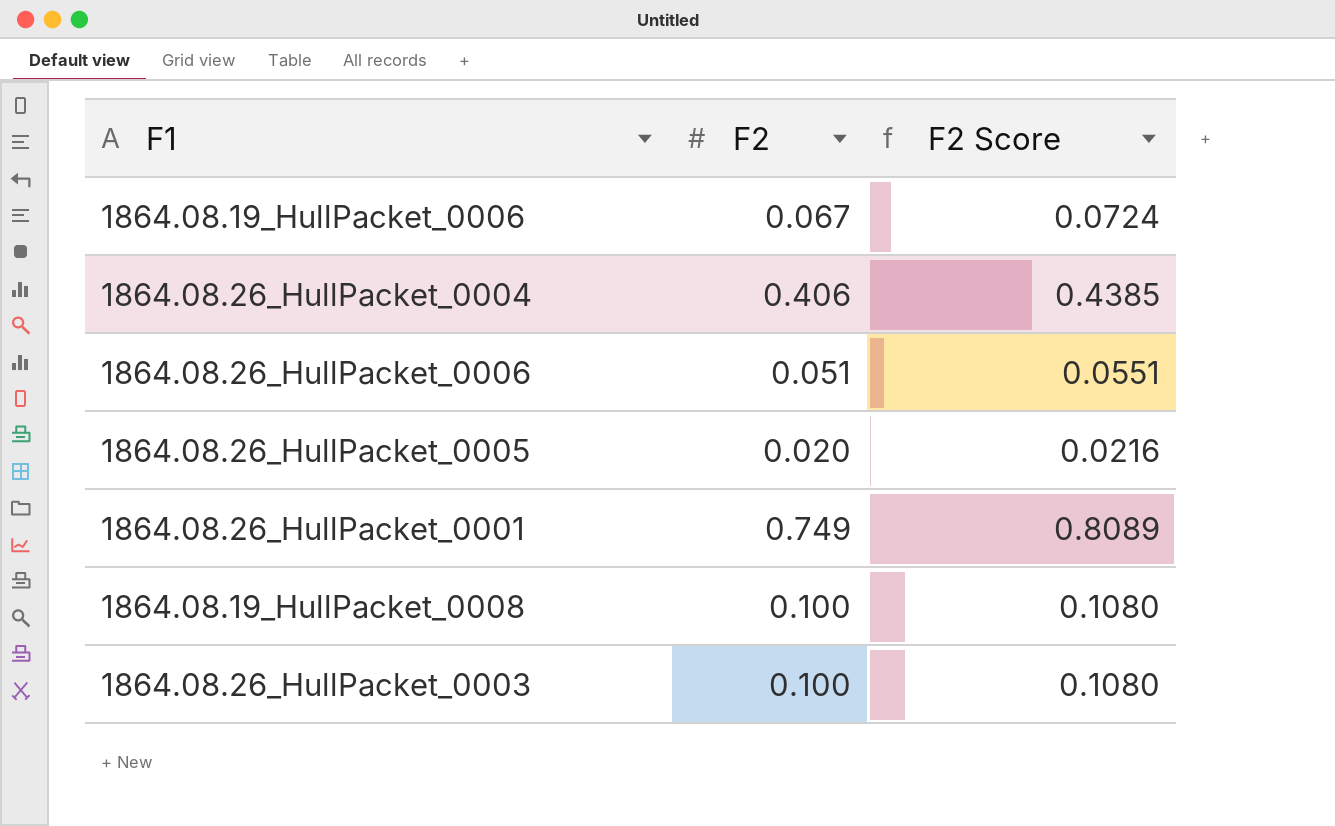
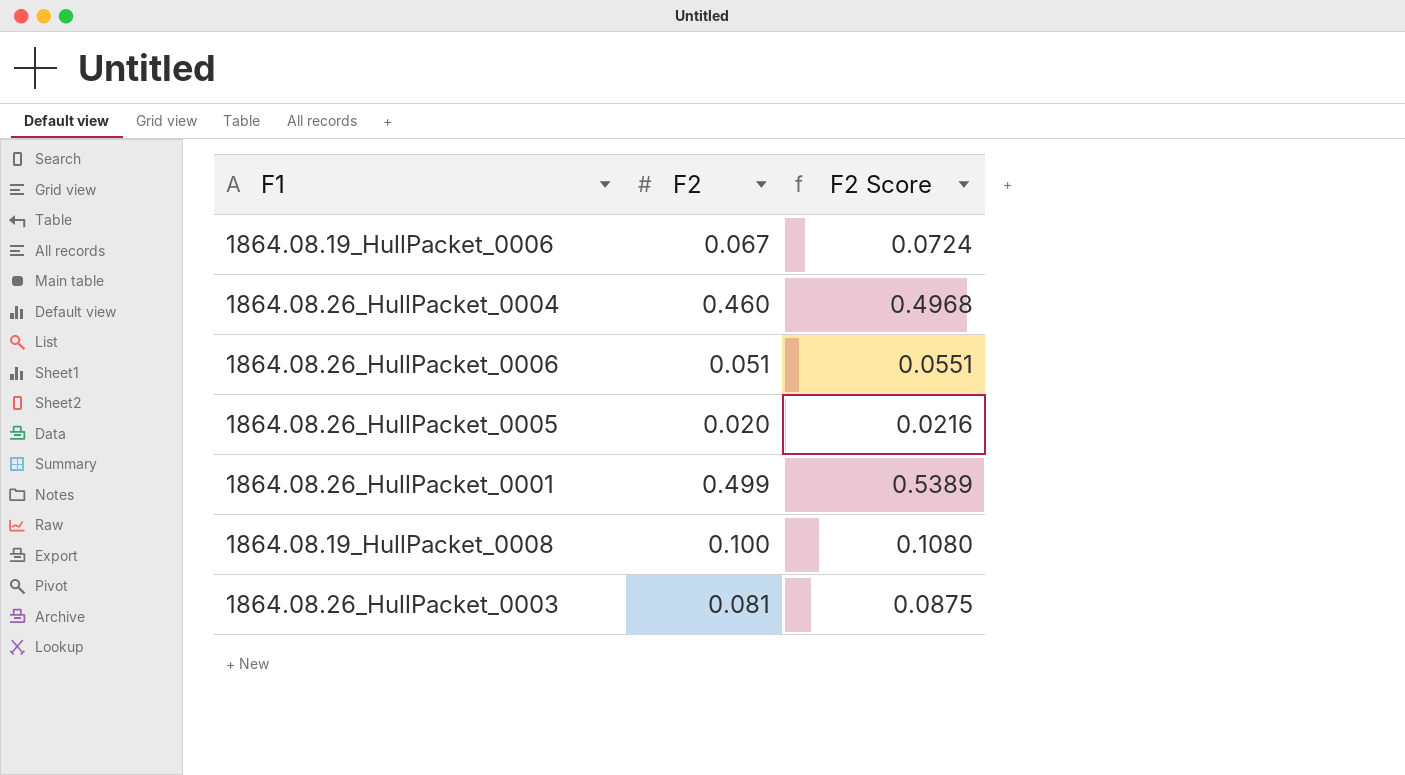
1864.08.26_HullPacket_0004 | F2: 0.406 -> 0.460
1864.08.26_HullPacket_0004 | F2 Score: 0.4385 -> 0.4968
1864.08.26_HullPacket_0001 | F2: 0.749 -> 0.499
1864.08.26_HullPacket_0001 | F2 Score: 0.8089 -> 0.5389
1864.08.26_HullPacket_0003 | F2: 0.100 -> 0.081
1864.08.26_HullPacket_0003 | F2 Score: 0.1080 -> 0.0875

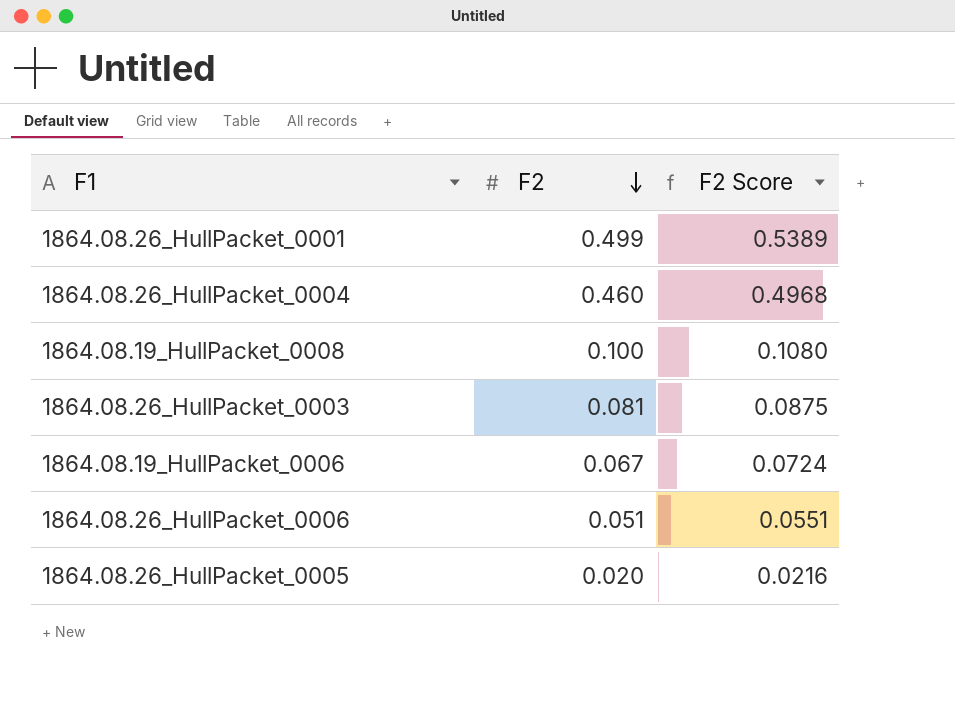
row order: none -> F2 descending

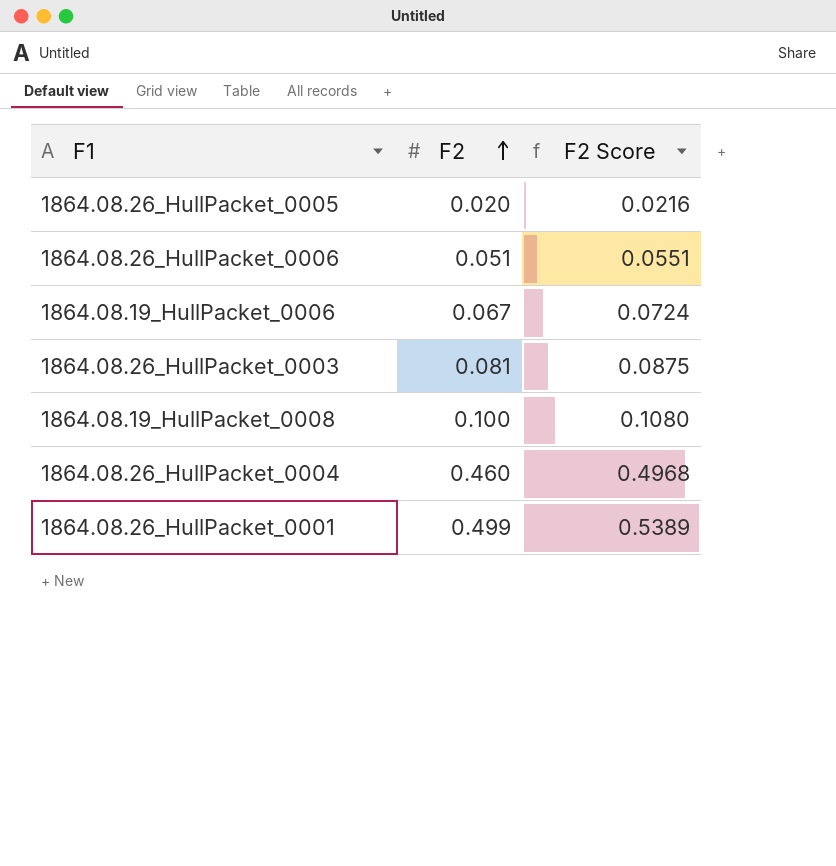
row order: F2 descending -> F2 ascending

